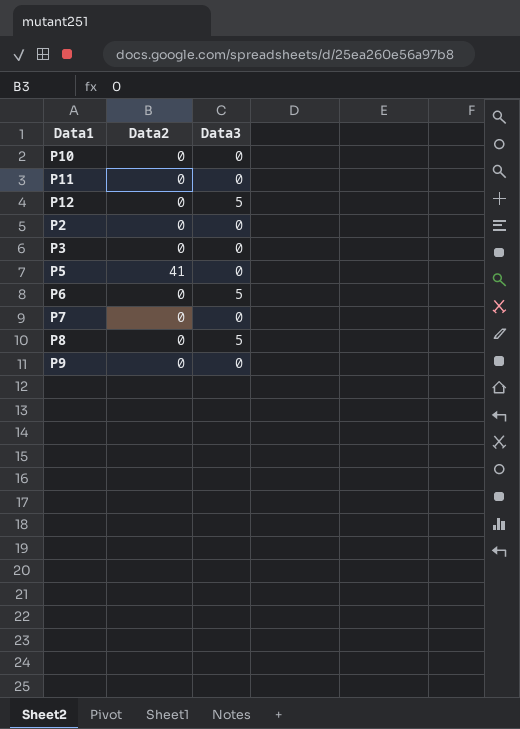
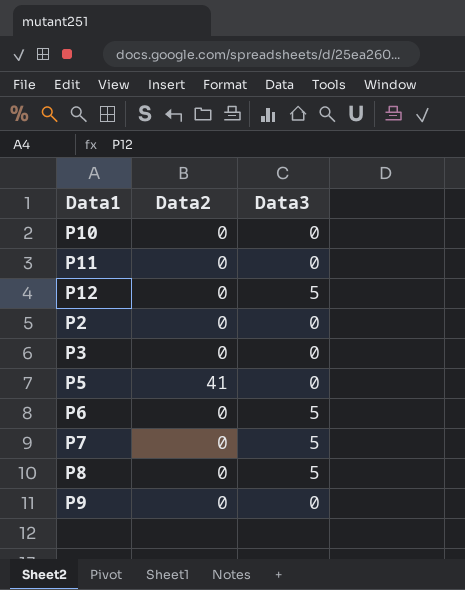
P7 | Data3: 0 -> 5

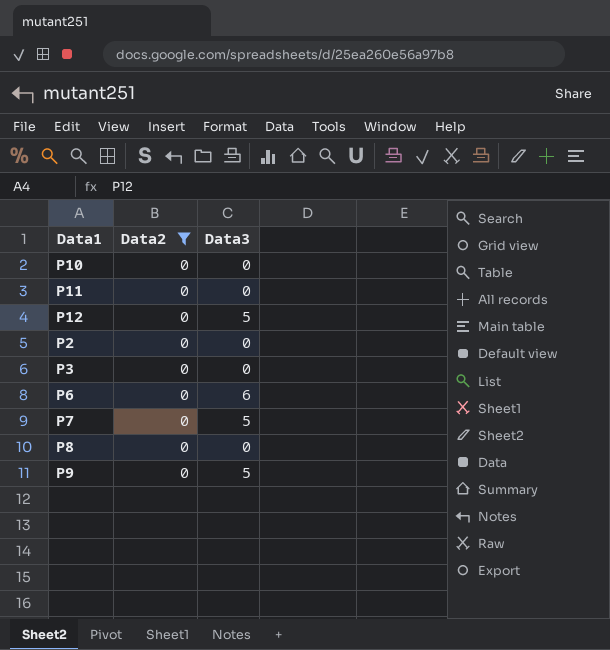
filter: none -> Data2 = 0
P6 | Data3: 5 -> 6
P8 | Data3: 5 -> 0
P9 | Data3: 0 -> 5

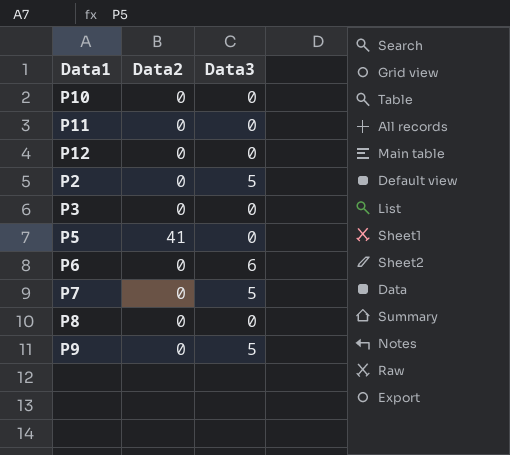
filter: Data2 = 0 -> none
P12 | Data3: 5 -> 0
P2 | Data3: 0 -> 5

